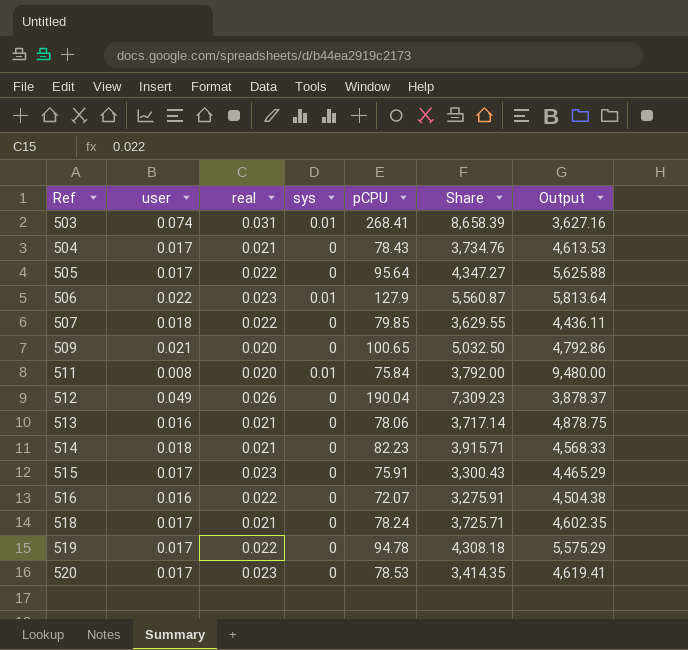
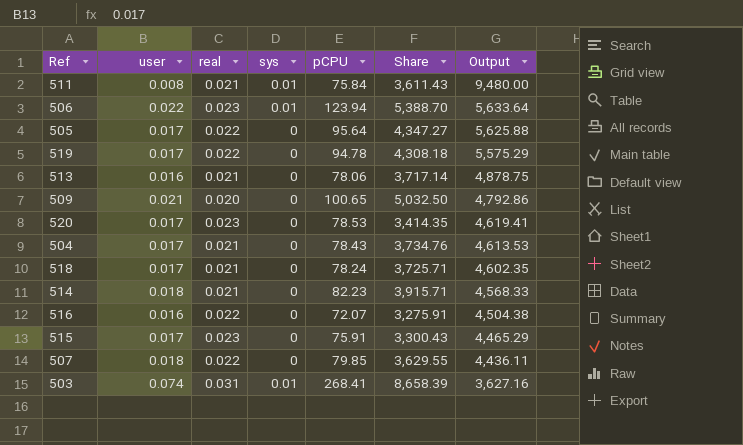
row order: Ref ascending -> Output descending
row 512: 0.049 | 0.026 | 0 | 190.04 | 7,309.23 | 3,878.37 -> none
511 | real: 0.020 -> 0.021
511 | Share: 3,792.00 -> 3,611.43
506 | pCPU: 127.9 -> 123.94
506 | Share: 5,560.87 -> 5,388.70
506 | Output: 5,813.64 -> 5,633.64

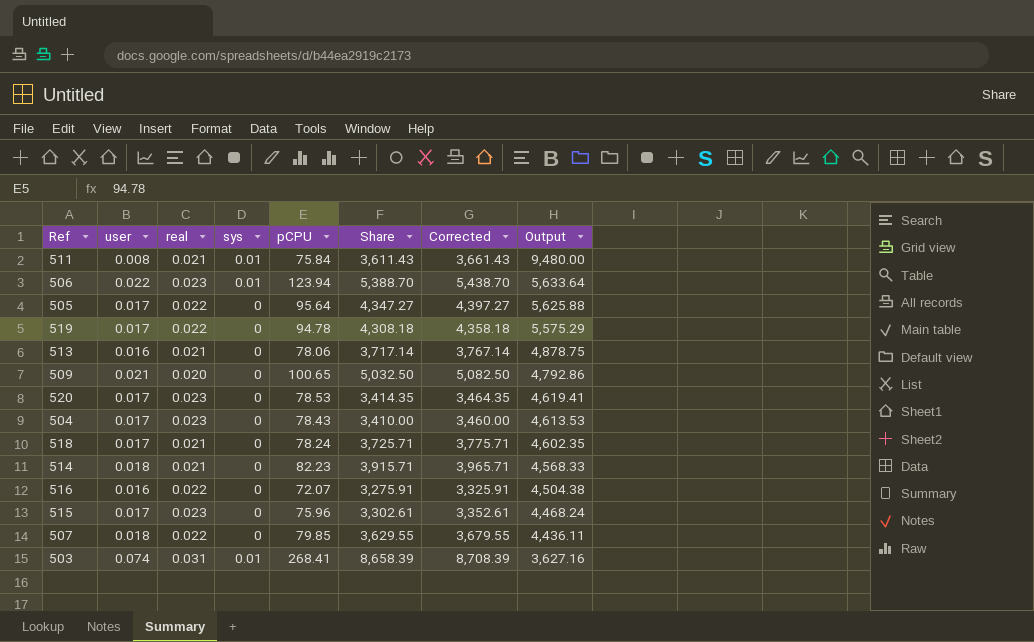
column Corrected | formula: none -> [Share] + 50
504 | real: 0.021 -> 0.023
504 | Share: 3,734.76 -> 3,410.00
515 | pCPU: 75.91 -> 75.96
515 | Share: 3,300.43 -> 3,302.61
515 | Output: 4,465.29 -> 4,468.24

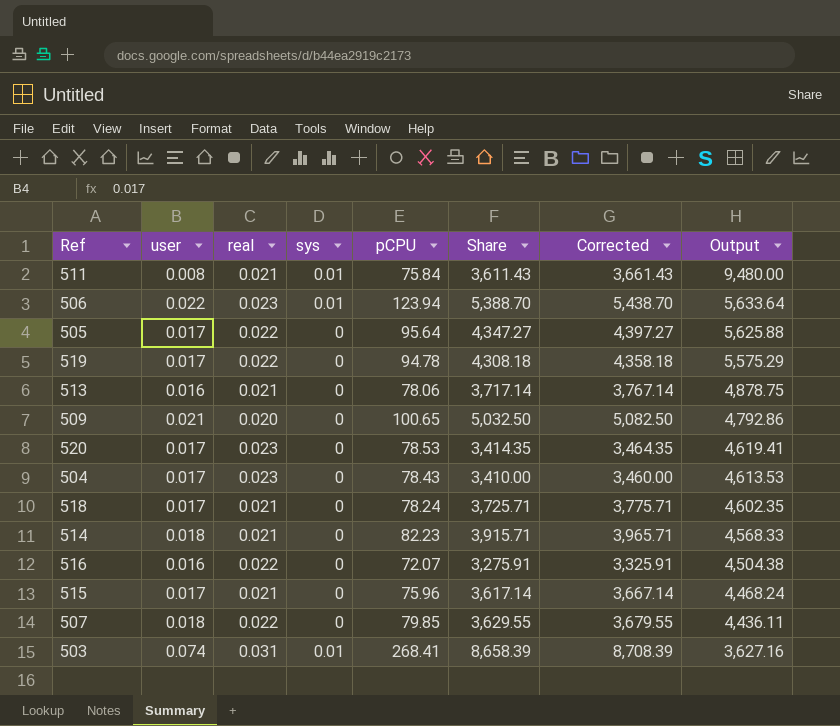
515 | real: 0.023 -> 0.021
515 | Share: 3,302.61 -> 3,617.14
515 | Corrected: 3,352.61 -> 3,667.14

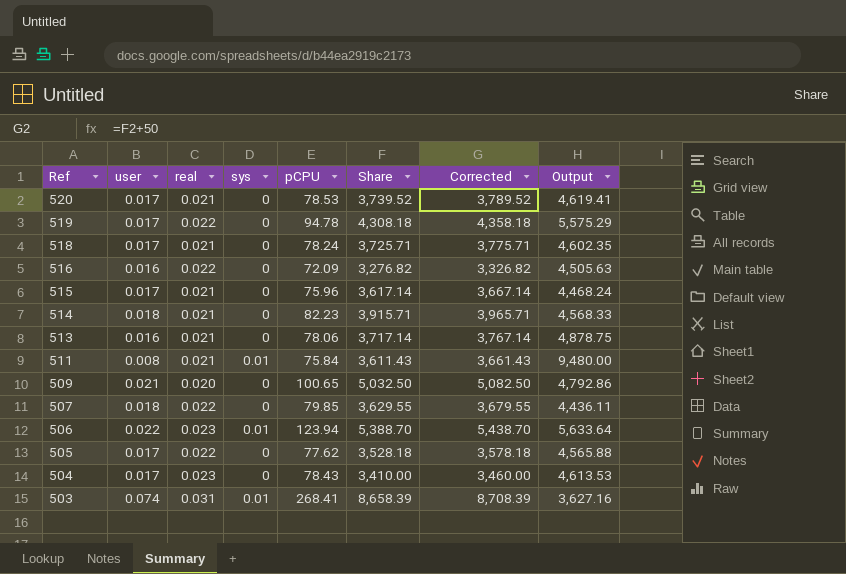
row order: Output descending -> Ref descending
520 | real: 0.023 -> 0.021
520 | Share: 3,414.35 -> 3,739.52
520 | Corrected: 3,464.35 -> 3,789.52
516 | pCPU: 72.07 -> 72.09
516 | Share: 3,275.91 -> 3,276.82
516 | Corrected: 3,325.91 -> 3,326.82
516 | Output: 4,504.38 -> 4,505.63
505 | pCPU: 95.64 -> 77.62
505 | Share: 4,347.27 -> 3,528.18
505 | Corrected: 4,397.27 -> 3,578.18
505 | Output: 5,625.88 -> 4,565.88

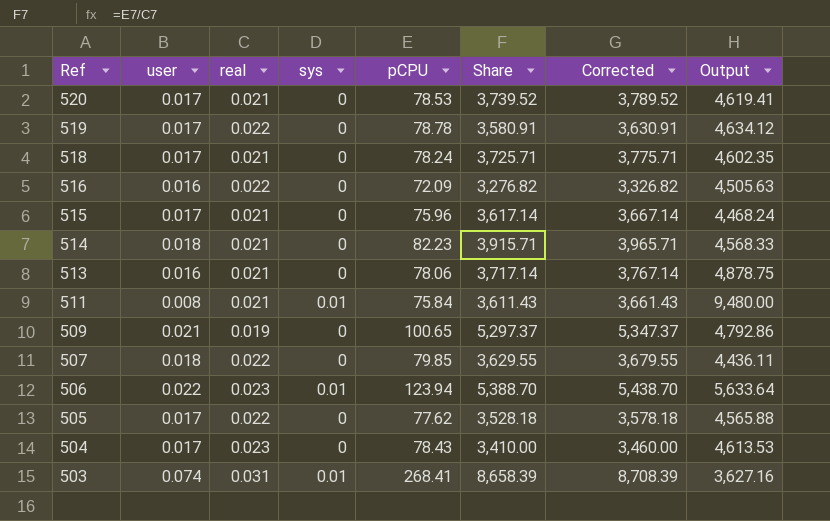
519 | pCPU: 94.78 -> 78.78
519 | Share: 4,308.18 -> 3,580.91
519 | Corrected: 4,358.18 -> 3,630.91
519 | Output: 5,575.29 -> 4,634.12
509 | real: 0.020 -> 0.019
509 | Share: 5,032.50 -> 5,297.37
509 | Corrected: 5,082.50 -> 5,347.37

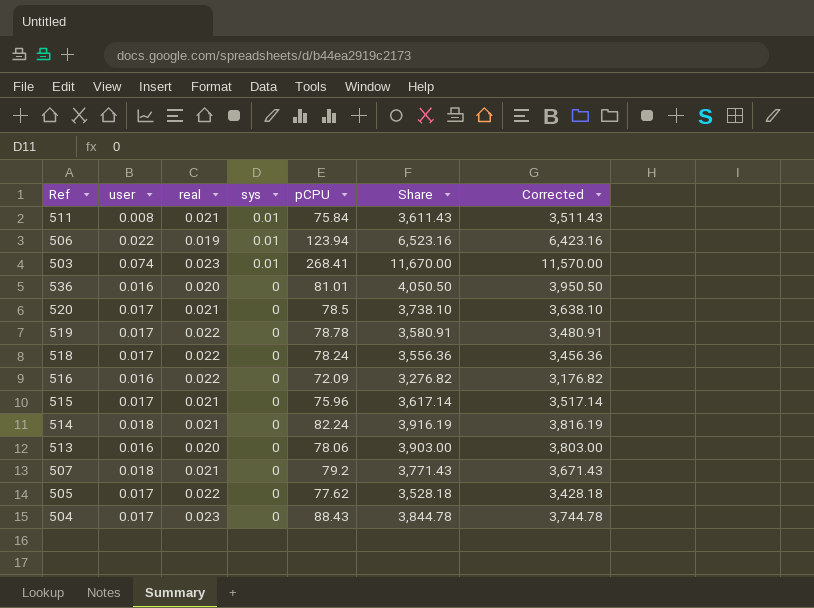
row order: Ref descending -> sys descending
column Output | formula: [pCPU] / [user] -> none
column Corrected | formula: [Share] + 50 -> [Share] - 100
row 509: 0.021 | 0.019 | 0 | 100.65 | 5,297.37 | 5,347.37 | 4,792.86 -> none
506 | real: 0.023 -> 0.019
506 | Share: 5,388.70 -> 6,523.16
503 | real: 0.031 -> 0.023
503 | Share: 8,658.39 -> 11,670.00
row 536: none -> 0.016 | 0.020 | 0 | 81.01 | 4,050.50 | 3,950.50
520 | pCPU: 78.53 -> 78.5
520 | Share: 3,739.52 -> 3,738.10
518 | real: 0.021 -> 0.022
518 | Share: 3,725.71 -> 3,556.36
514 | pCPU: 82.23 -> 82.24
514 | Share: 3,915.71 -> 3,916.19
513 | real: 0.021 -> 0.020
513 | Share: 3,717.14 -> 3,903.00
507 | real: 0.022 -> 0.021
507 | pCPU: 79.85 -> 79.2
507 | Share: 3,629.55 -> 3,771.43
504 | pCPU: 78.43 -> 88.43
504 | Share: 3,410.00 -> 3,844.78

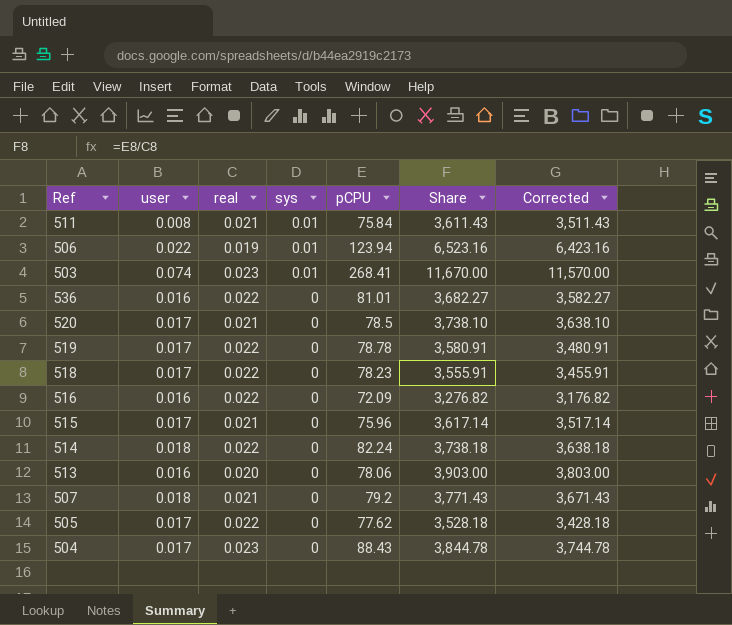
536 | real: 0.020 -> 0.022
536 | Share: 4,050.50 -> 3,682.27
536 | Corrected: 3,950.50 -> 3,582.27
518 | pCPU: 78.24 -> 78.23
518 | Share: 3,556.36 -> 3,555.91
518 | Corrected: 3,456.36 -> 3,455.91
514 | real: 0.021 -> 0.022
514 | Share: 3,916.19 -> 3,738.18
514 | Corrected: 3,816.19 -> 3,638.18

